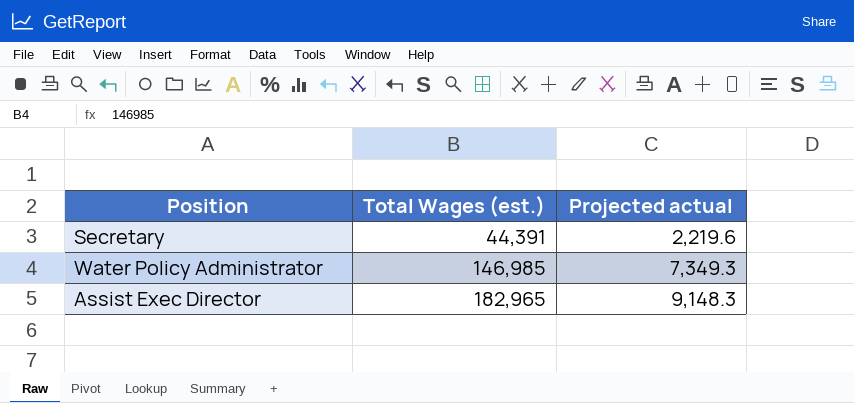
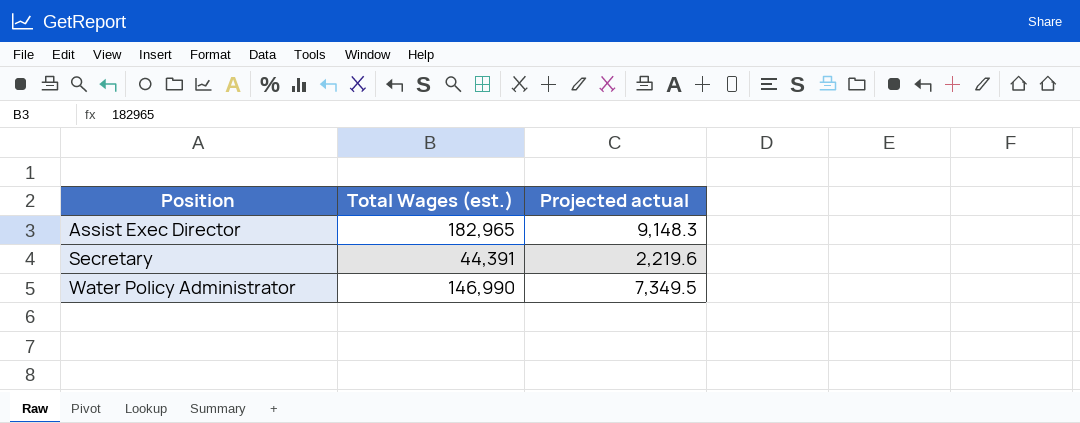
row order: Total Wages (est.) ascending -> Position ascending
Water Policy Administrator | Total Wages (est.): 146,985 -> 146,990
Water Policy Administrator | Projected actual: 7,349.3 -> 7,349.5

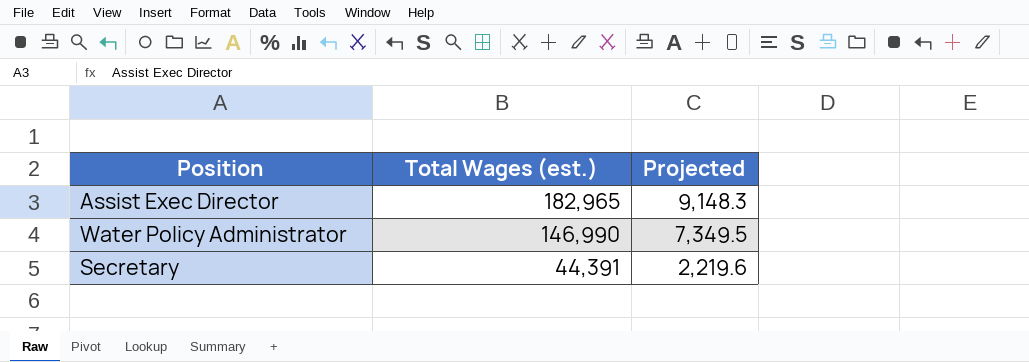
row order: Position ascending -> Total Wages (est.) descending
column name: Projected actual -> Projected

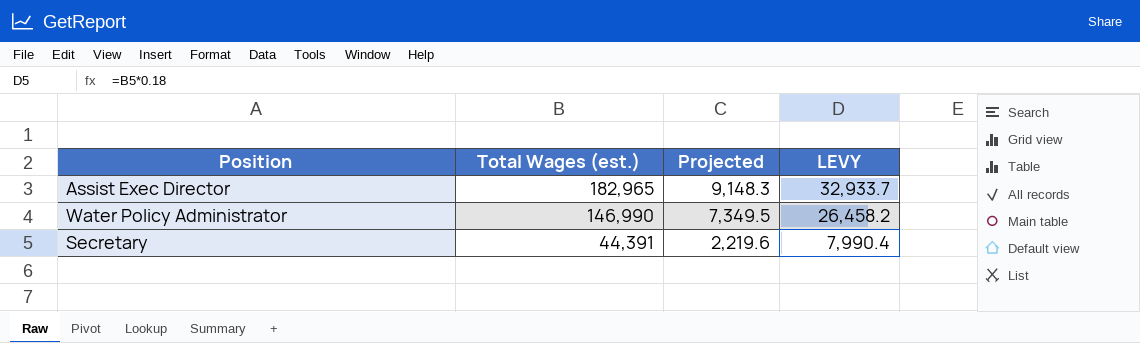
column LEVY | formula: none -> [Total Wages (est.)] * 0.18

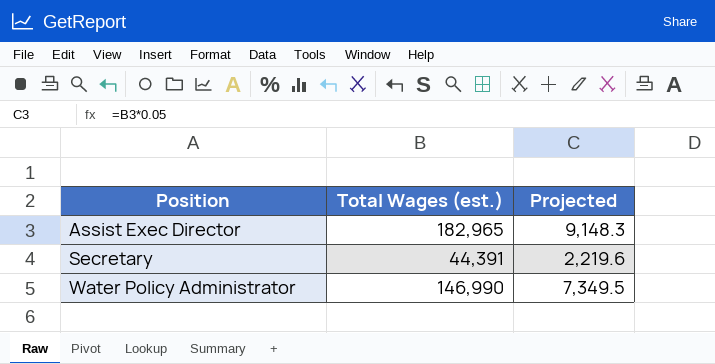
row order: Total Wages (est.) descending -> Position ascending
column LEVY | formula: [Total Wages (est.)] * 0.18 -> none

